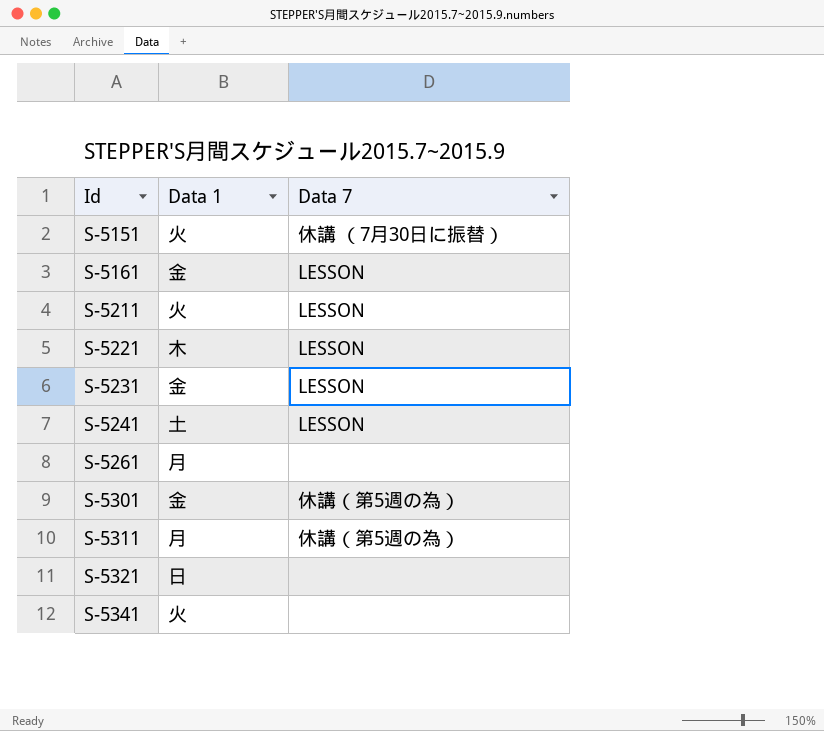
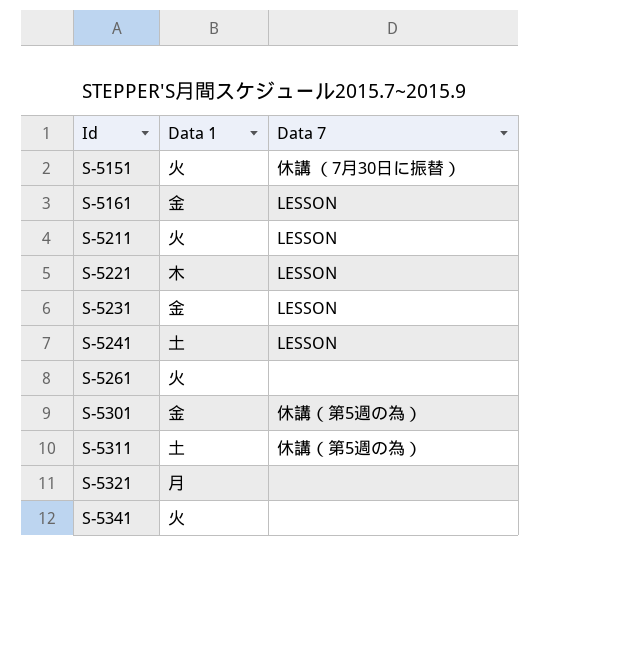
S-5261 | Data 1: 月 -> 火
S-5311 | Data 1: 月 -> 土
S-5321 | Data 1: 日 -> 月

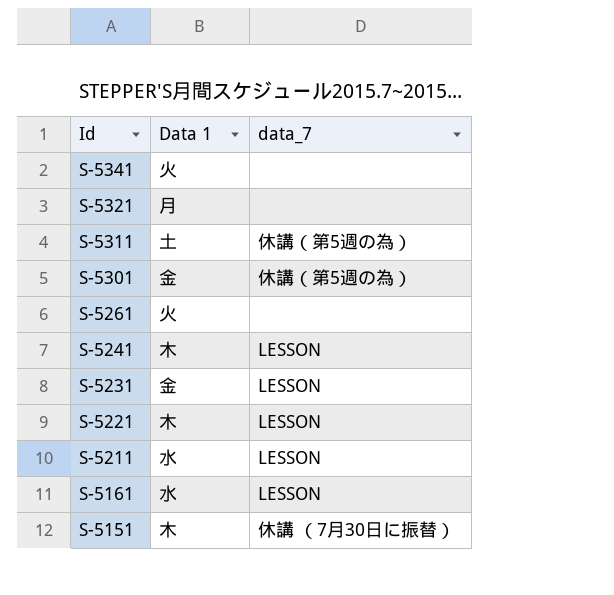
row order: Id ascending -> Id descending
column name: Data 7 -> data_7
S-5241 | Data 1: 土 -> 木
S-5211 | Data 1: 火 -> 水
S-5161 | Data 1: 金 -> 水
S-5151 | Data 1: 火 -> 木

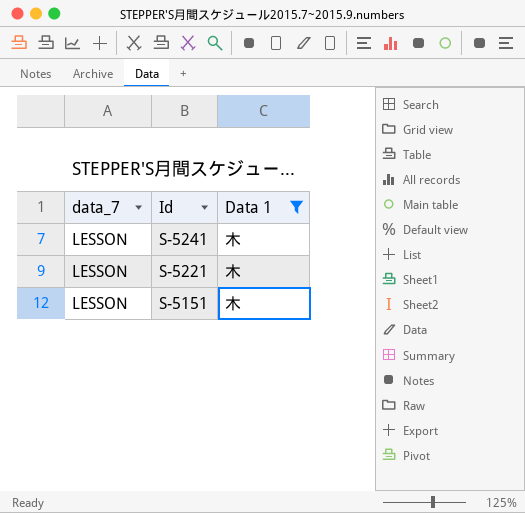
filter: none -> Data 1 = 木
column data_7 | position: 3 -> 1
S-5151 | data_7: 休講 （7月30日に振替） -> LESSON

